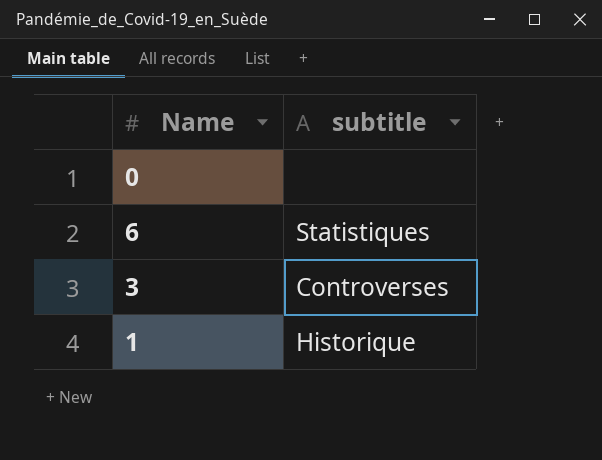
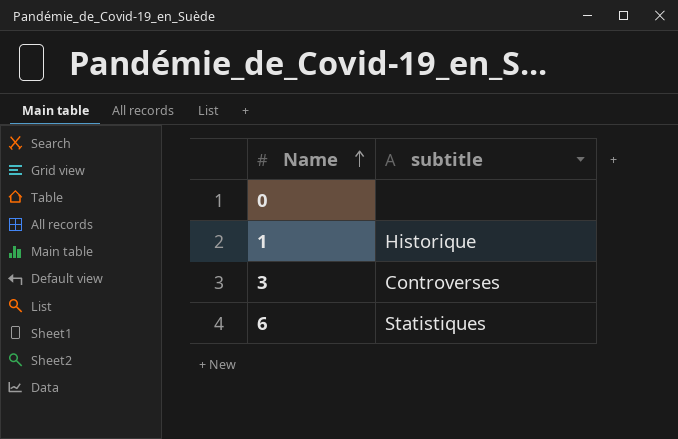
row order: none -> Name ascending

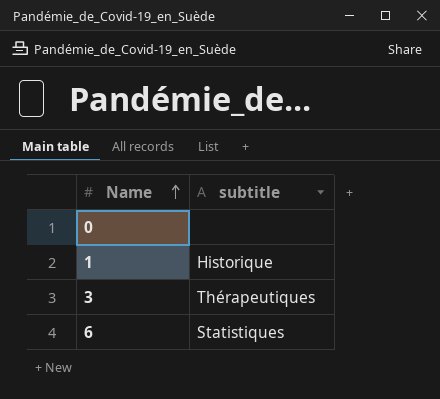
3 | subtitle: Controverses -> Thérapeutiques

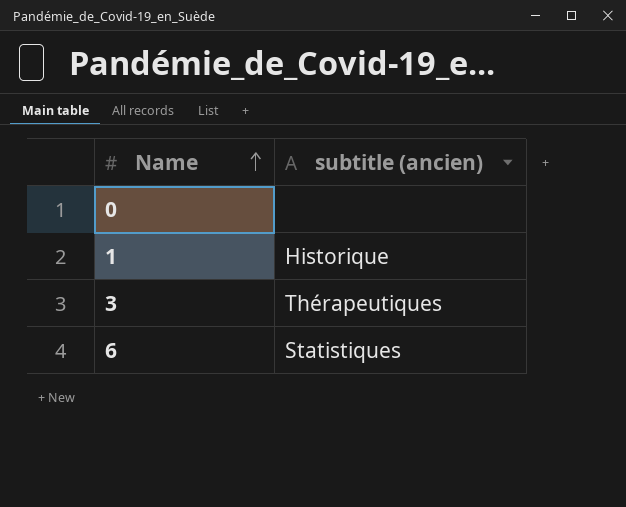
column name: subtitle -> subtitle (ancien)

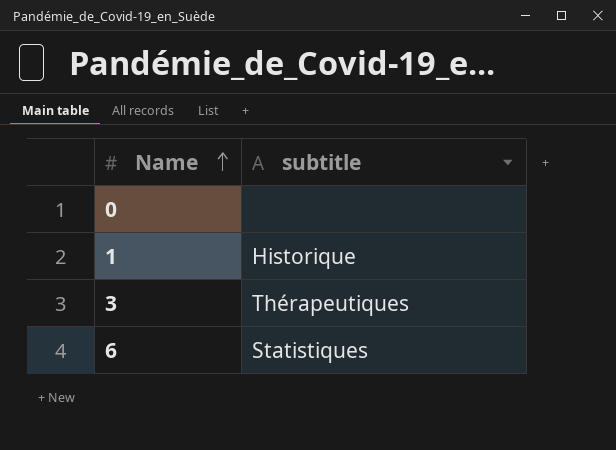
column name: subtitle (ancien) -> subtitle

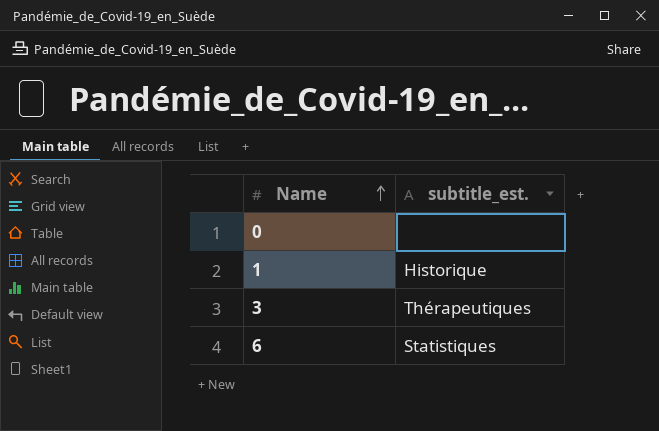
column name: subtitle -> subtitle_est.

